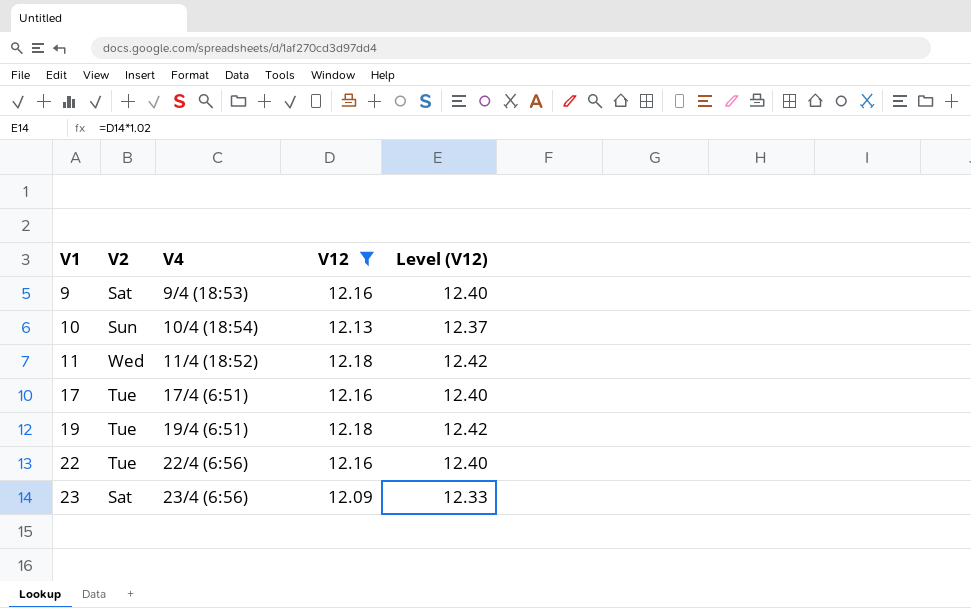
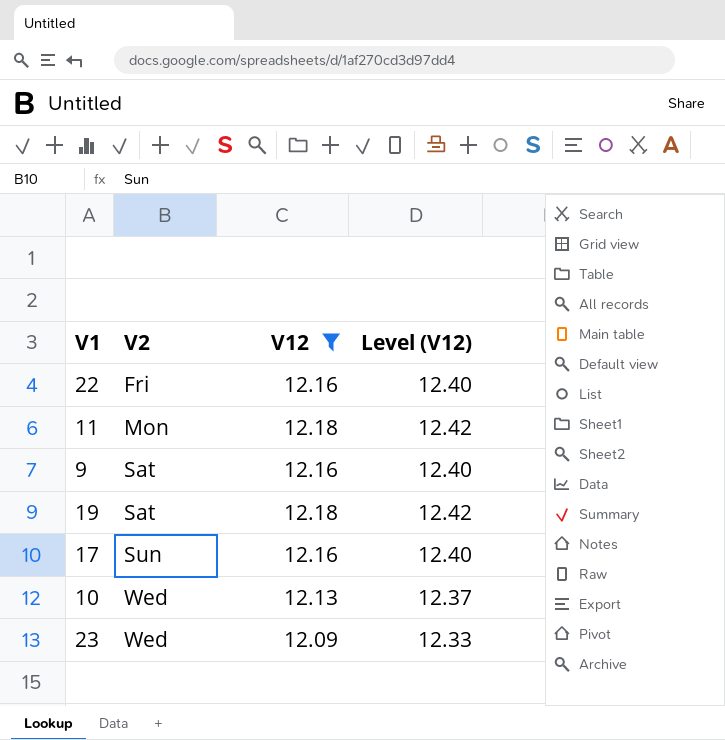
row order: V1 ascending -> V2 ascending
column V4 | position: 3 -> none
22 | V2: Tue -> Fri
11 | V2: Wed -> Mon
19 | V2: Tue -> Sat
17 | V2: Tue -> Sun
10 | V2: Sun -> Wed
23 | V2: Sat -> Wed

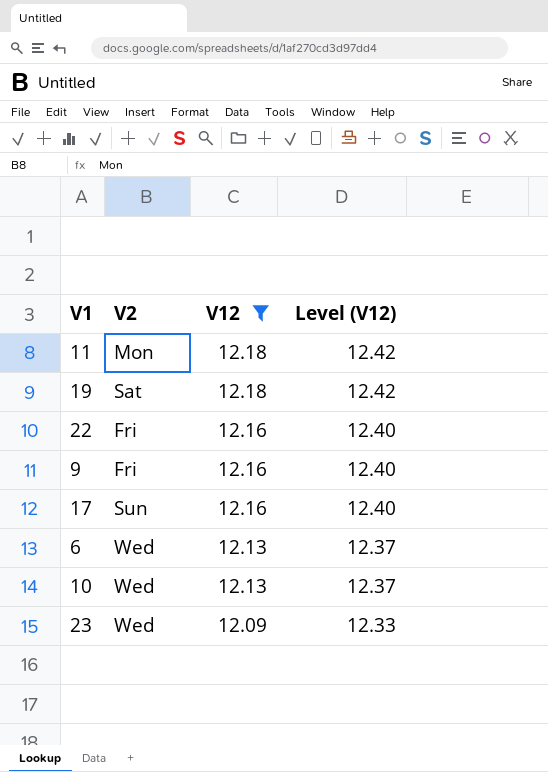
row order: V2 ascending -> V12 descending
9 | V2: Sat -> Fri
row 6: none -> Wed | 12.13 | 12.37

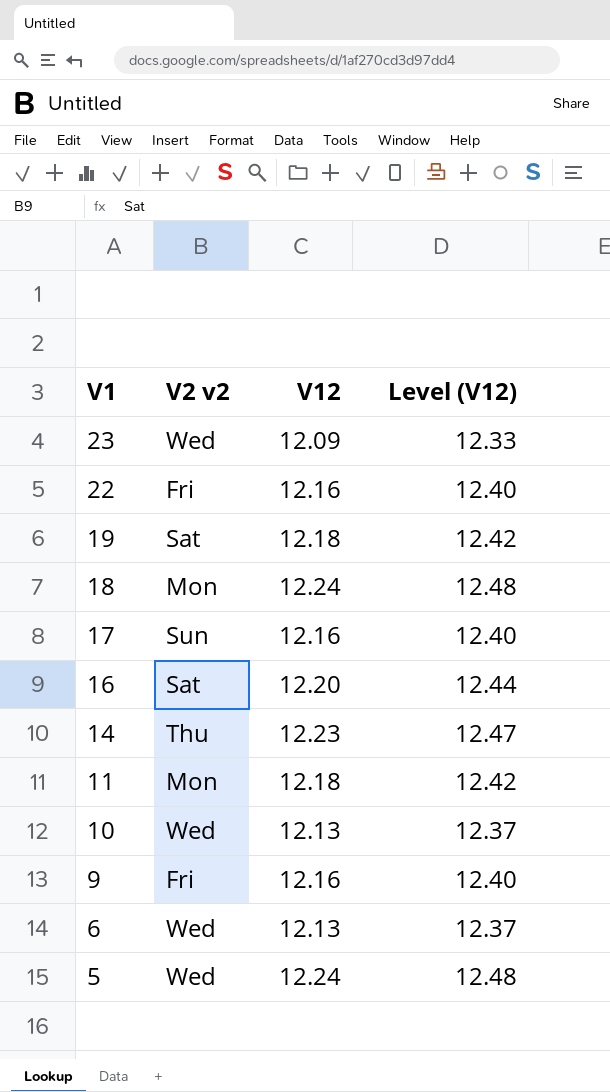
filter: V12 <= 12.18 -> none
row order: V12 descending -> V1 descending
column name: V2 -> V2 v2

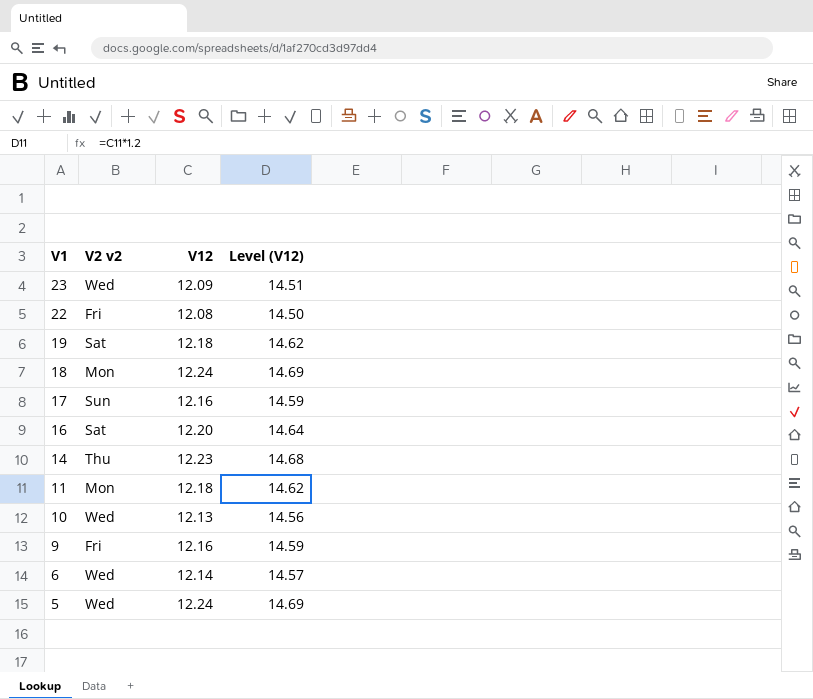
column Level (V12) | formula: [V12] * 1.02 -> [V12] * 1.2
22 | V12: 12.16 -> 12.08
6 | V12: 12.13 -> 12.14

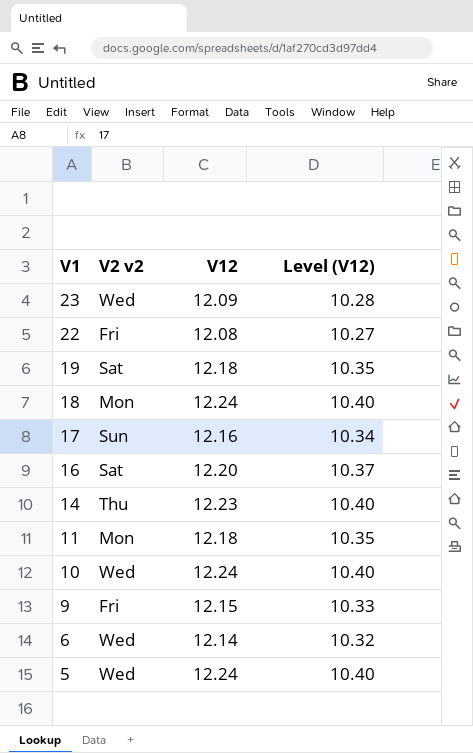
column Level (V12) | formula: [V12] * 1.2 -> [V12] * 0.85
10 | V12: 12.13 -> 12.24
9 | V12: 12.16 -> 12.15

